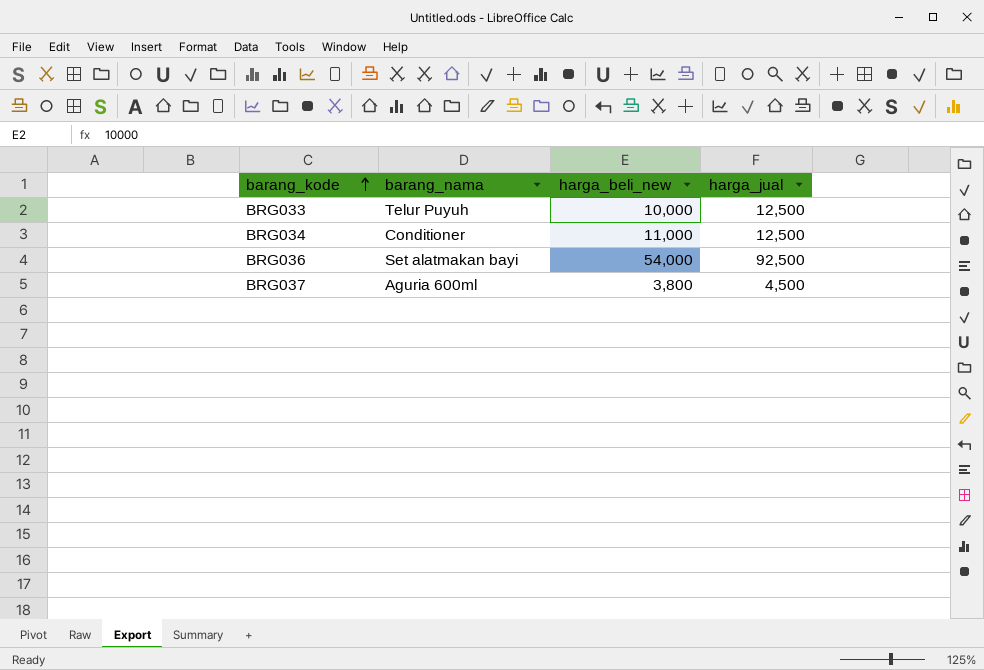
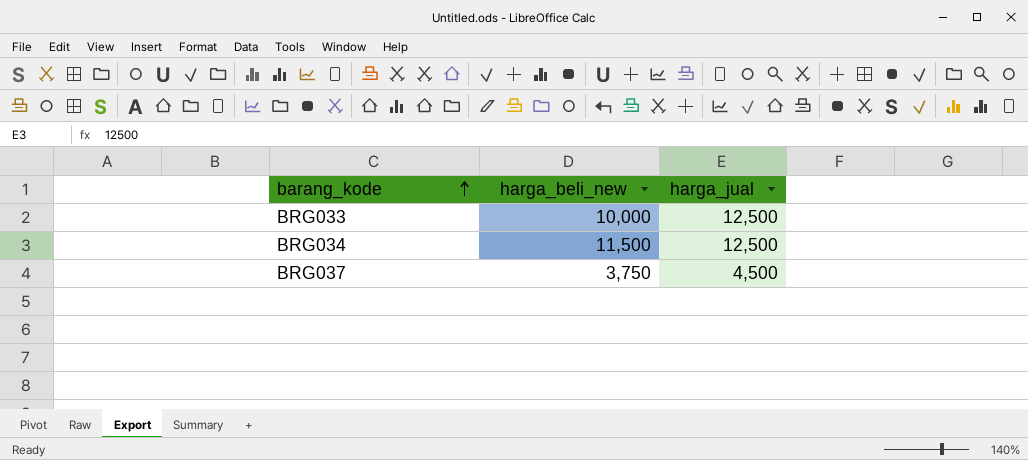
column barang_nama | position: 2 -> none
row BRG036: Set alatmakan bayi | 54,000 | 92,500 -> none
BRG034 | harga_beli_new: 11,000 -> 11,500
BRG037 | harga_beli_new: 3,800 -> 3,750

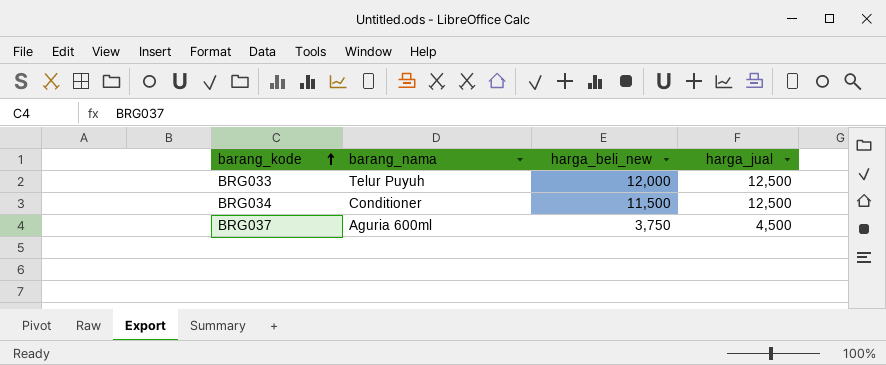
column barang_nama | position: none -> 2
BRG033 | harga_beli_new: 10,000 -> 12,000

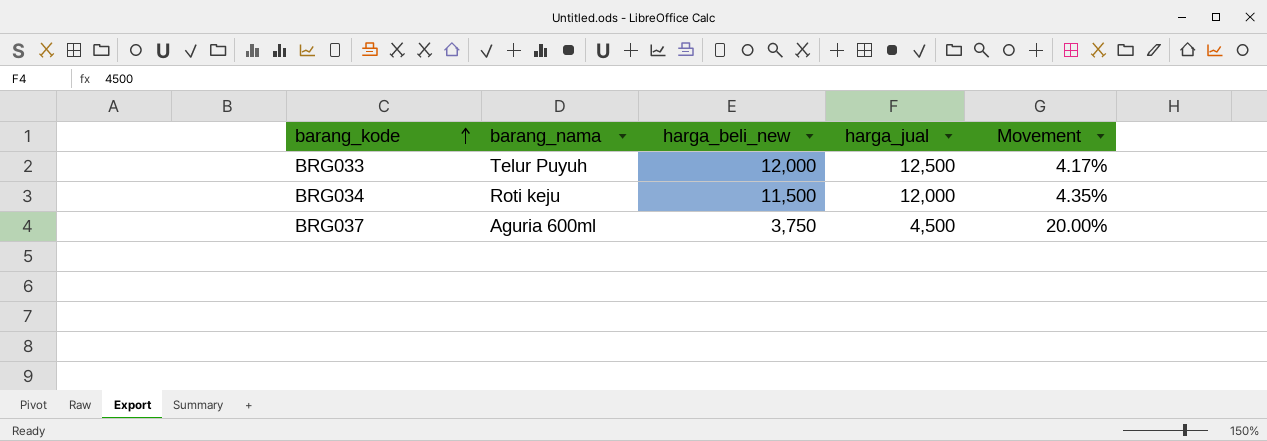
column Movement | formula: none -> ([harga_jual] - [harga_beli_new]) / [harga_beli_new]
BRG034 | barang_nama: Conditioner -> Roti keju
BRG034 | harga_jual: 12,500 -> 12,000

